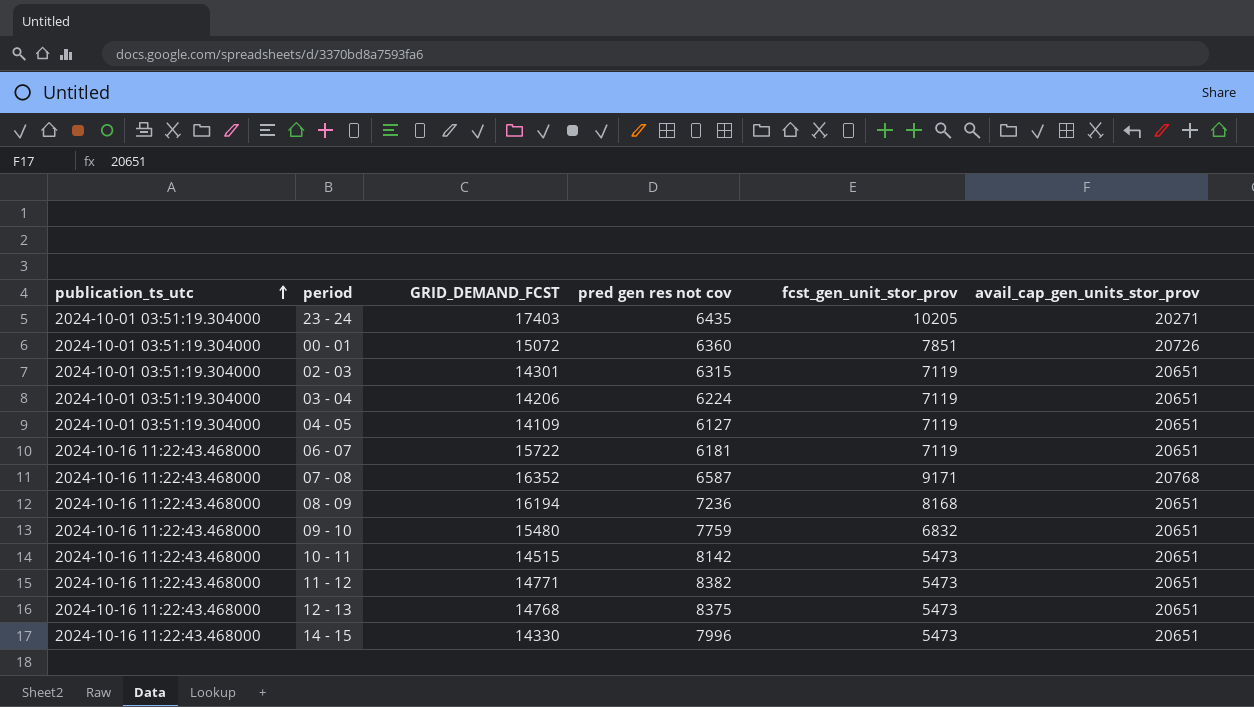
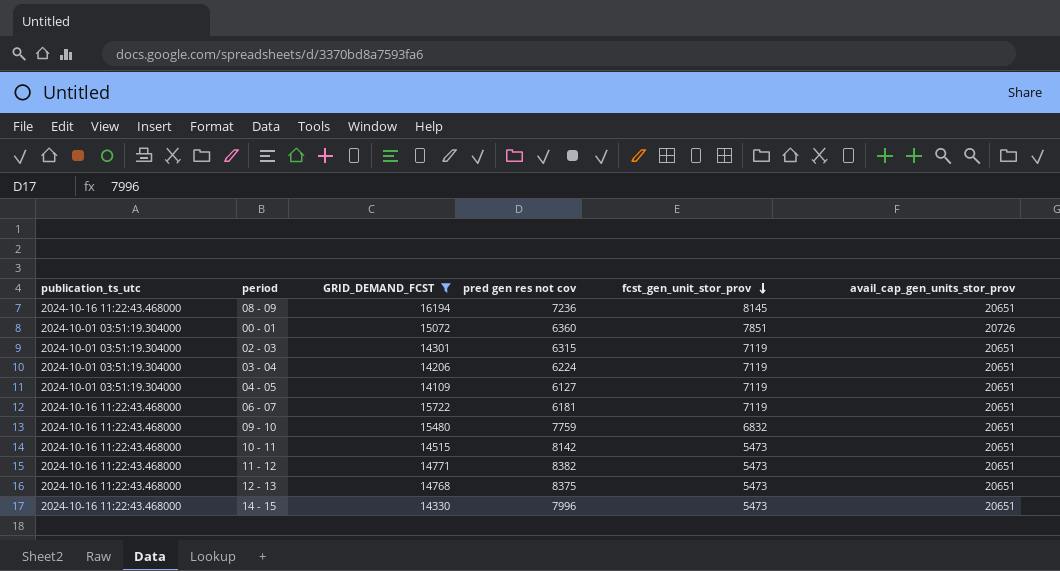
filter: none -> GRID_DEMAND_FCST <= 16194
row order: publication_ts_utc ascending -> fcst_gen_unit_stor_prov descending
08 - 09 | fcst_gen_unit_stor_prov: 8168 -> 8145

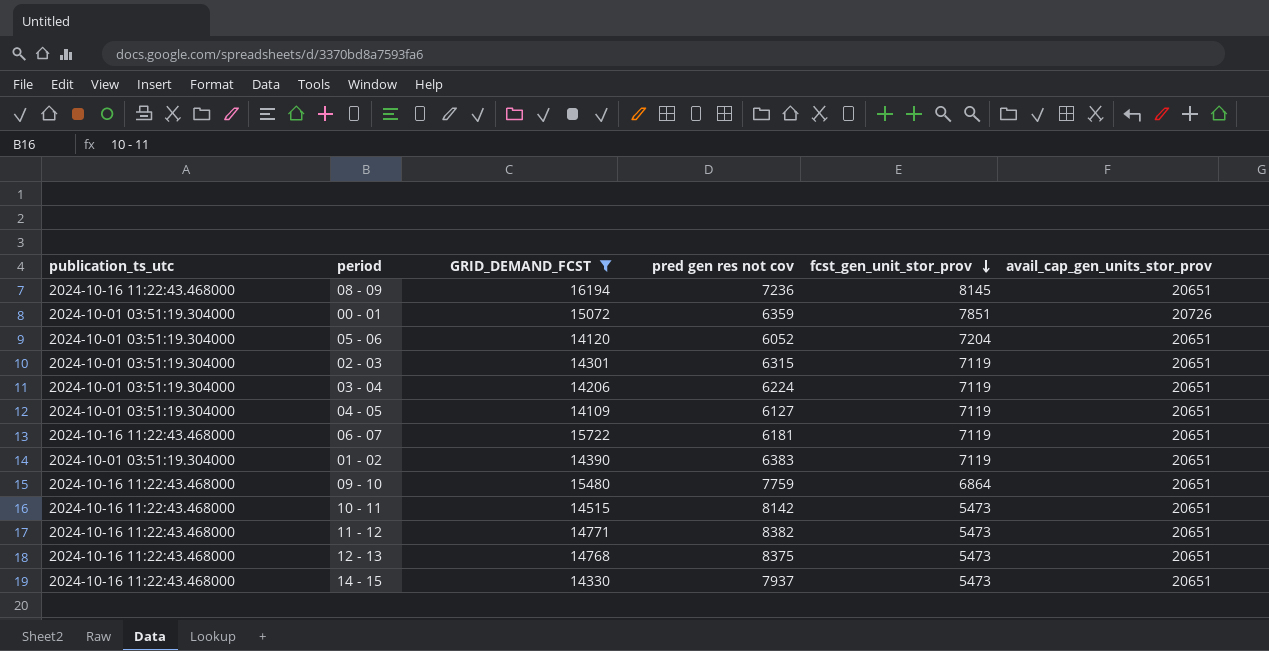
00 - 01 | pred gen res not cov: 6360 -> 6359
row 05 - 06: none -> 2024-10-01 03:51:19.304000 | 14120 | 6052 | 7204 | 20651
row 01 - 02: none -> 2024-10-01 03:51:19.304000 | 14390 | 6383 | 7119 | 20651
09 - 10 | fcst_gen_unit_stor_prov: 6832 -> 6864
14 - 15 | pred gen res not cov: 7996 -> 7937

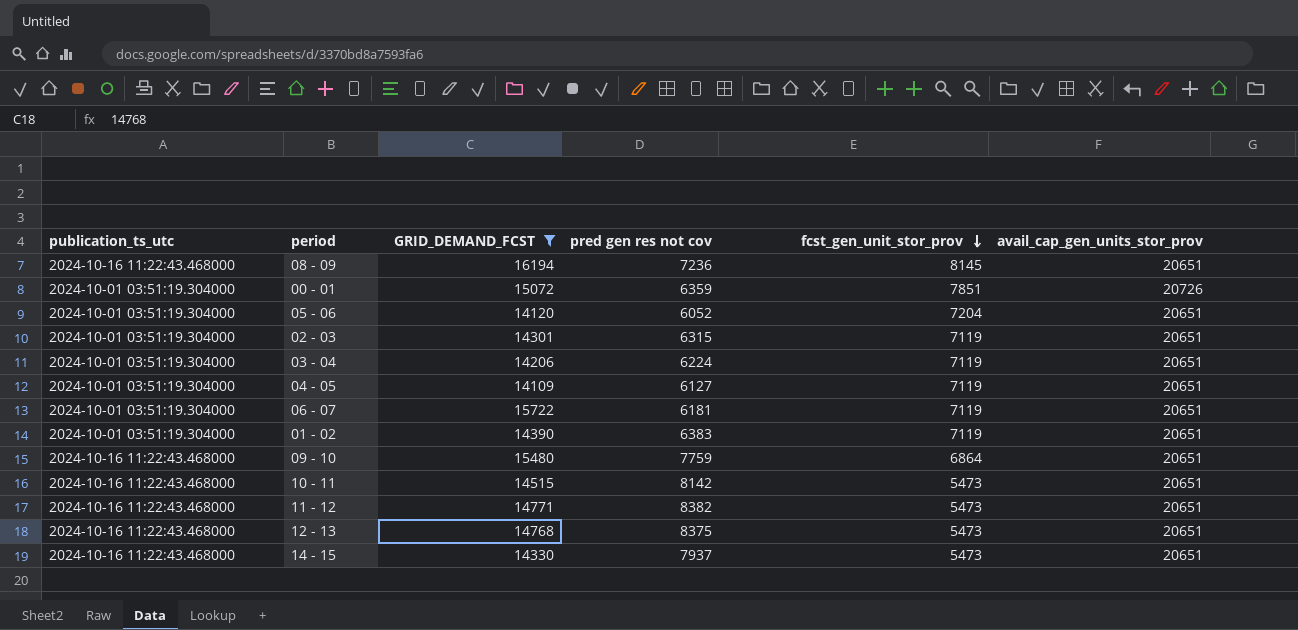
06 - 07 | publication_ts_utc: 2024-10-16 11:22:43.468000 -> 2024-10-01 03:51:19.304000

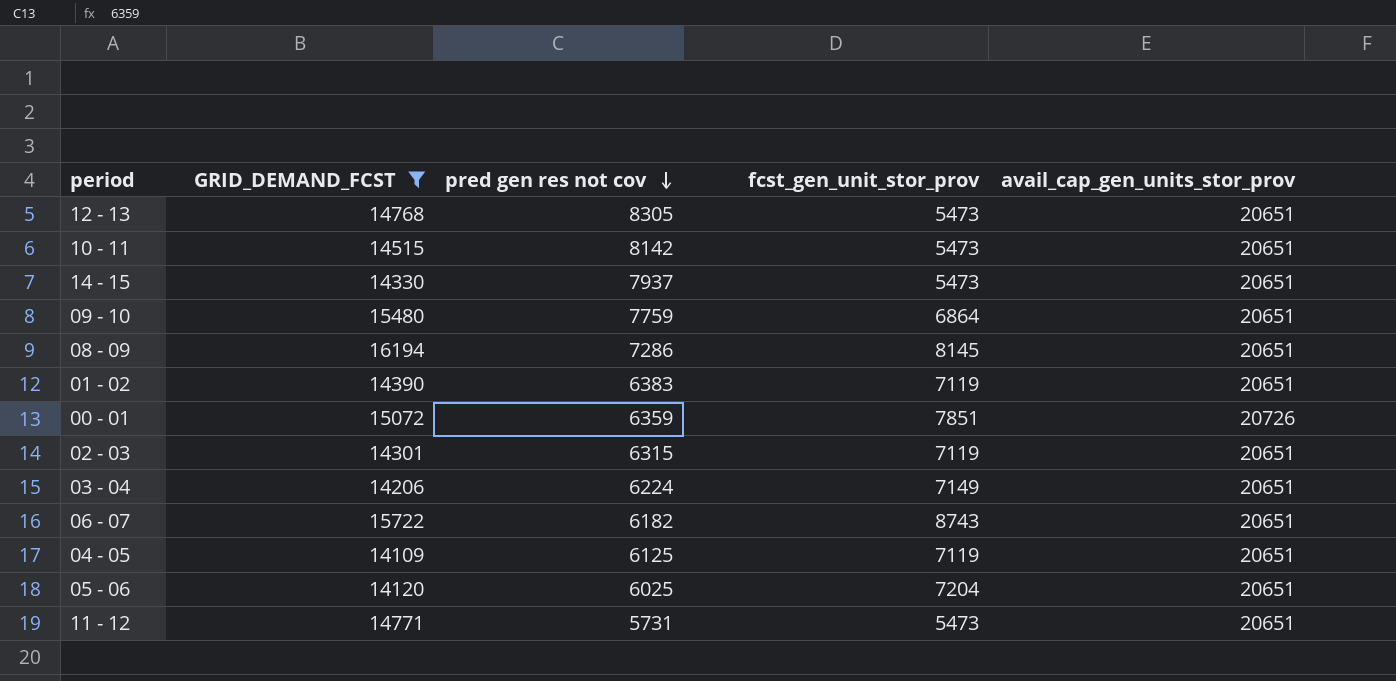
row order: fcst_gen_unit_stor_prov descending -> pred gen res not cov descending
column publication_ts_utc | position: 1 -> none
12 - 13 | pred gen res not cov: 8375 -> 8305
08 - 09 | pred gen res not cov: 7236 -> 7286
03 - 04 | fcst_gen_unit_stor_prov: 7119 -> 7149
06 - 07 | pred gen res not cov: 6181 -> 6182
06 - 07 | fcst_gen_unit_stor_prov: 7119 -> 8743
04 - 05 | pred gen res not cov: 6127 -> 6125
05 - 06 | pred gen res not cov: 6052 -> 6025
11 - 12 | pred gen res not cov: 8382 -> 5731

